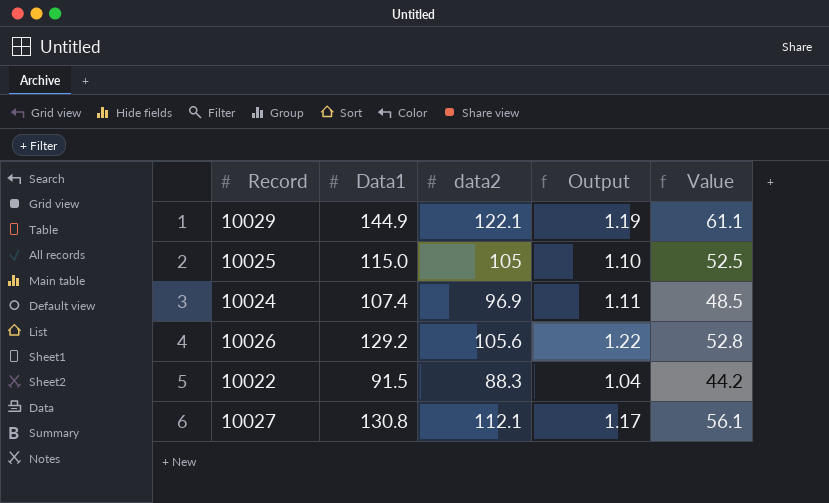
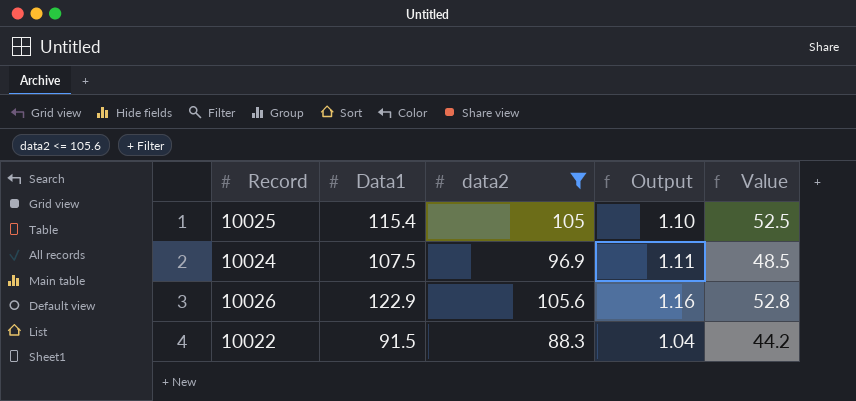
filter: none -> data2 <= 105.6
10025 | Data1: 115.0 -> 115.4
10024 | Data1: 107.4 -> 107.5
10026 | Data1: 129.2 -> 122.9
10026 | Output: 1.22 -> 1.16

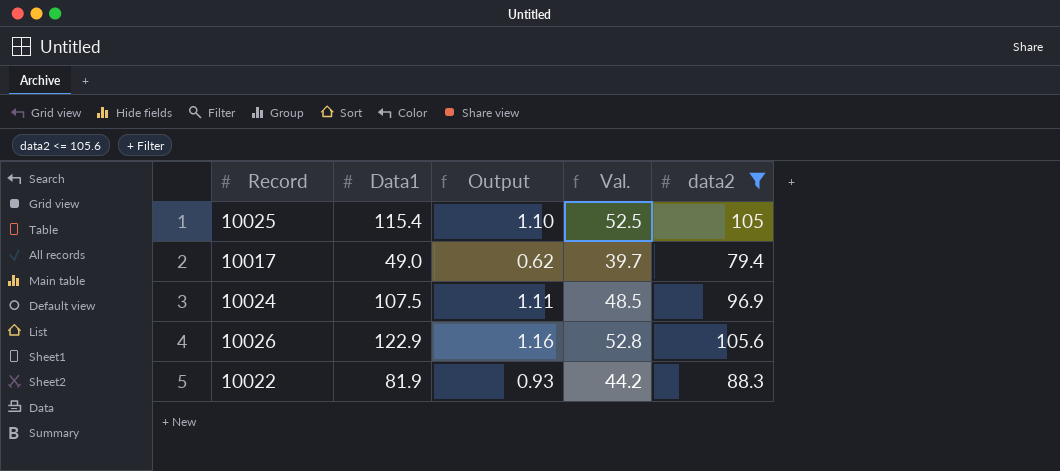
column name: Value -> Val.
column data2 | position: 3 -> 5
row 10017: none -> 49.0 | 0.62 | 39.7 | 79.4
10022 | Data1: 91.5 -> 81.9
10022 | Output: 1.04 -> 0.93

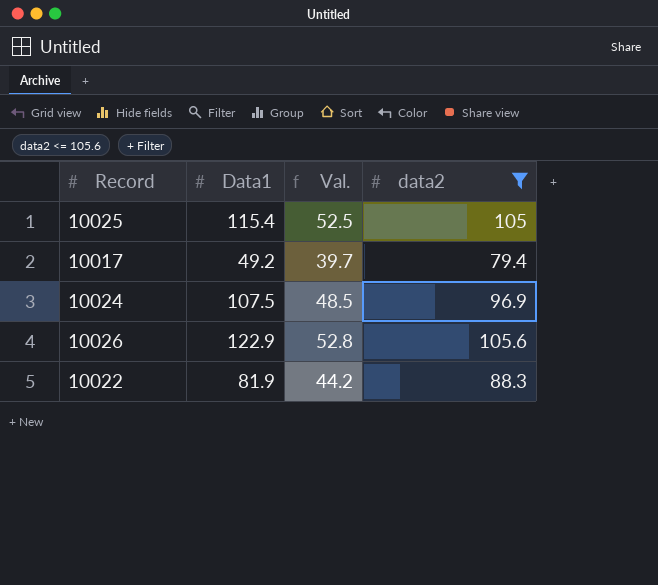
column Output | formula: [Data1] / [data2] -> none
10017 | Data1: 49.0 -> 49.2

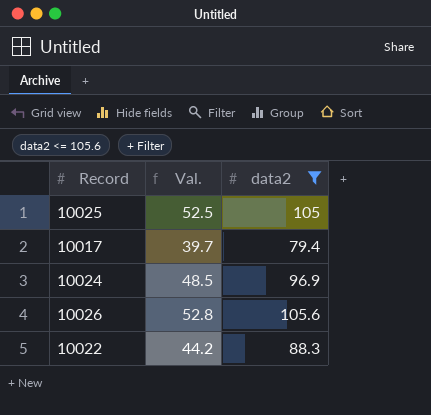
column Data1 | position: 2 -> none

